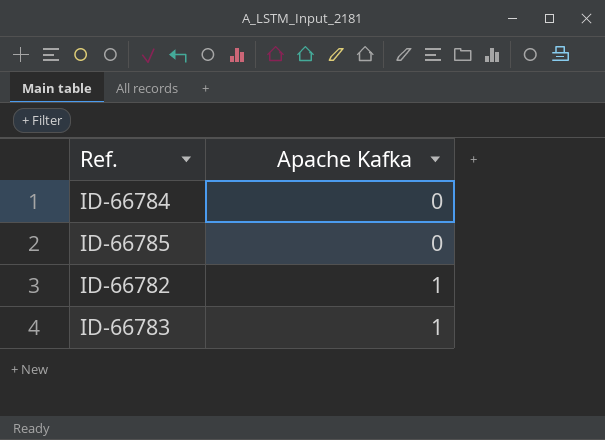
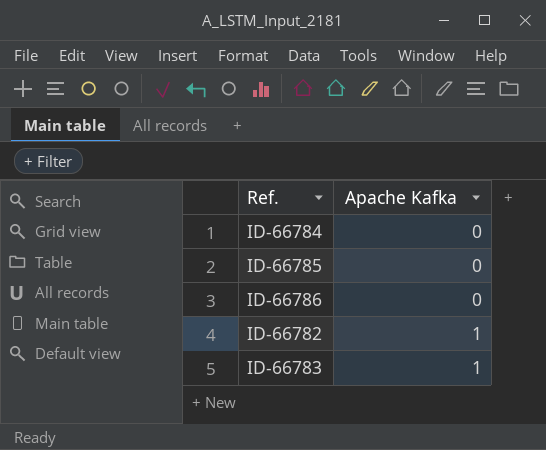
row ID-66786: none -> 0

